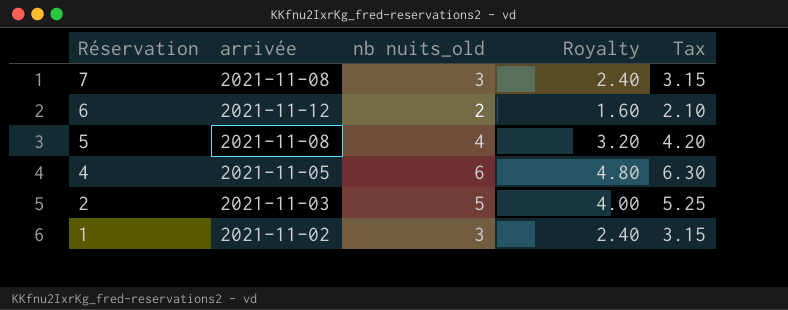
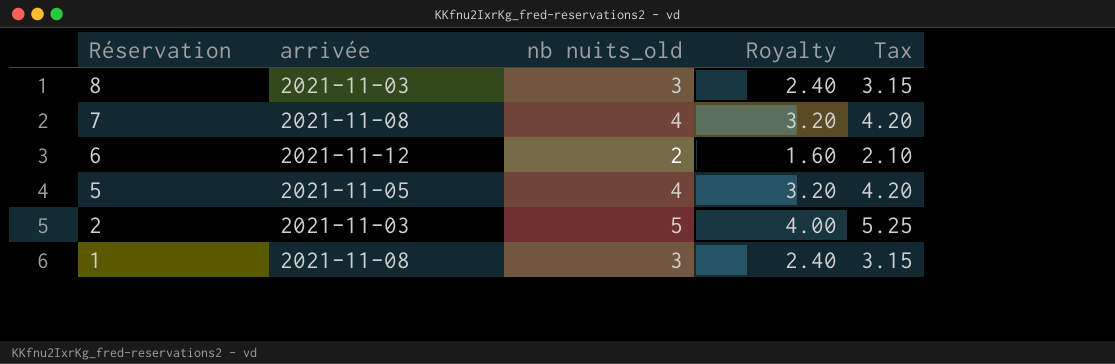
row 4: 2021-11-05 | 6 | 4.80 | 6.30 -> none
row 8: none -> 2021-11-03 | 3 | 2.40 | 3.15
7 | nb nuits_old: 3 -> 4
7 | Royalty: 2.40 -> 3.20
7 | Tax: 3.15 -> 4.20
5 | arrivée: 2021-11-08 -> 2021-11-05
1 | arrivée: 2021-11-02 -> 2021-11-08

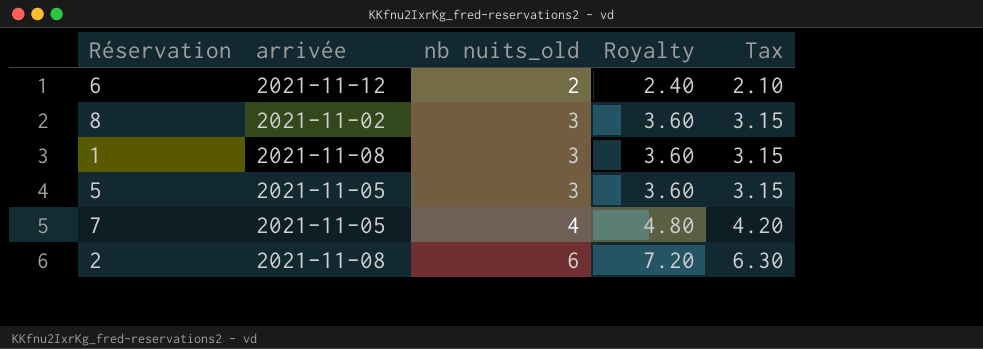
row order: Réservation descending -> nb nuits_old ascending
column Royalty | formula: [nb nuits_old] * 0.8 -> [nb nuits_old] * 1.2
8 | arrivée: 2021-11-03 -> 2021-11-02
5 | nb nuits_old: 4 -> 3
5 | Tax: 4.20 -> 3.15
7 | arrivée: 2021-11-08 -> 2021-11-05
2 | arrivée: 2021-11-03 -> 2021-11-08
2 | nb nuits_old: 5 -> 6
2 | Tax: 5.25 -> 6.30

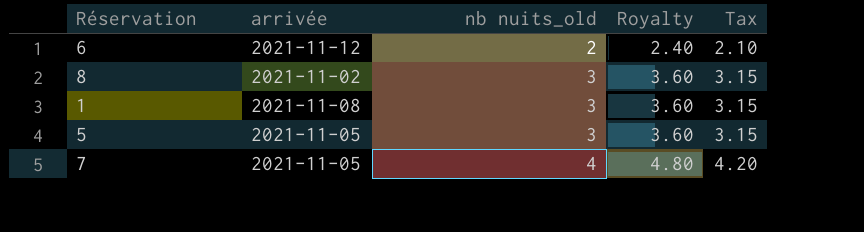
row 2: 2021-11-08 | 6 | 7.20 | 6.30 -> none

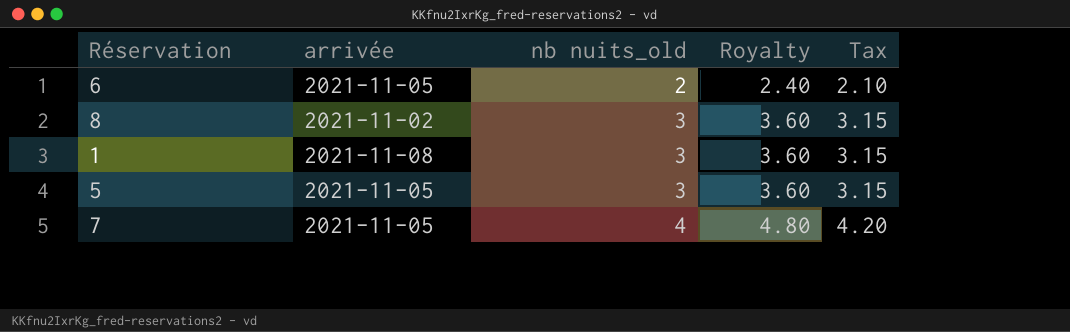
6 | arrivée: 2021-11-12 -> 2021-11-05

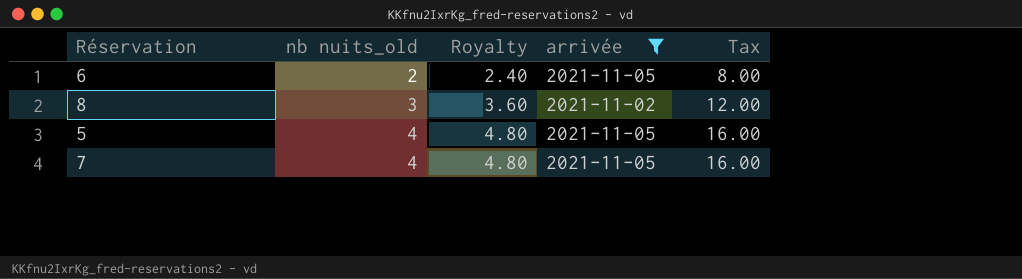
filter: none -> arrivée != 2021-11-08
column arrivée | position: 2 -> 4
column Tax | formula: [nb nuits_old] * 1.05 -> [nb nuits_old] * 4
5 | nb nuits_old: 3 -> 4
5 | Royalty: 3.60 -> 4.80

